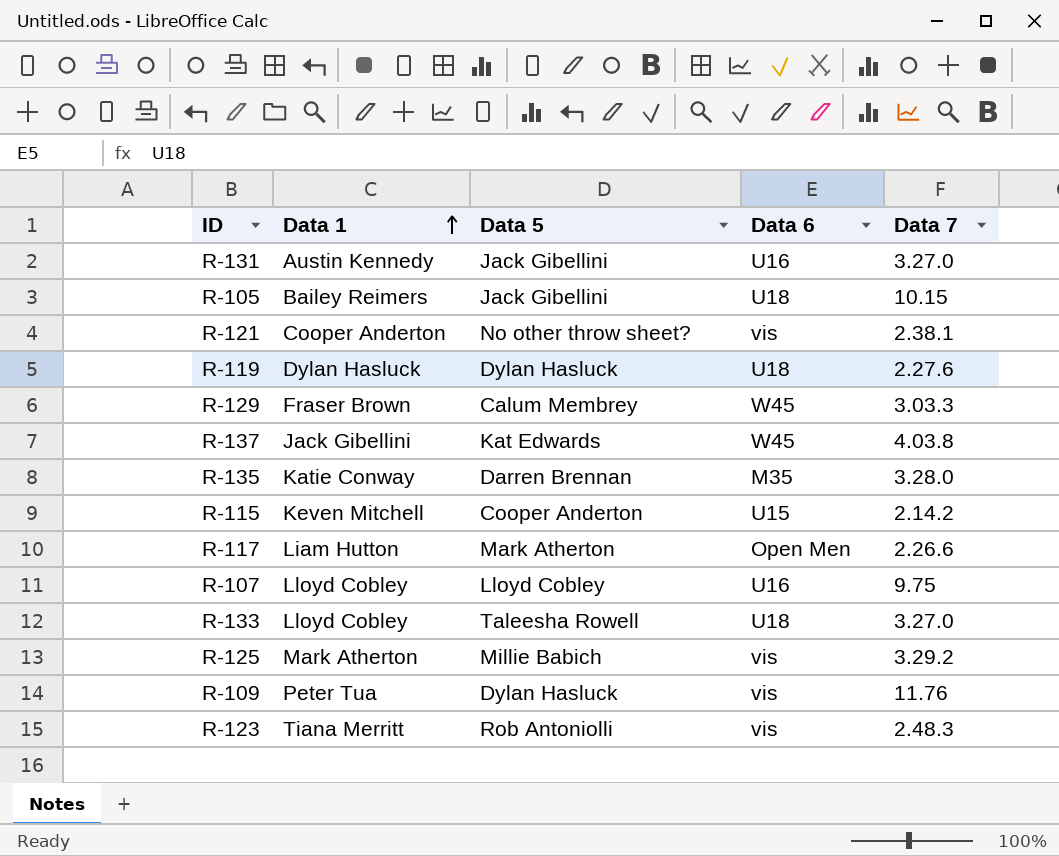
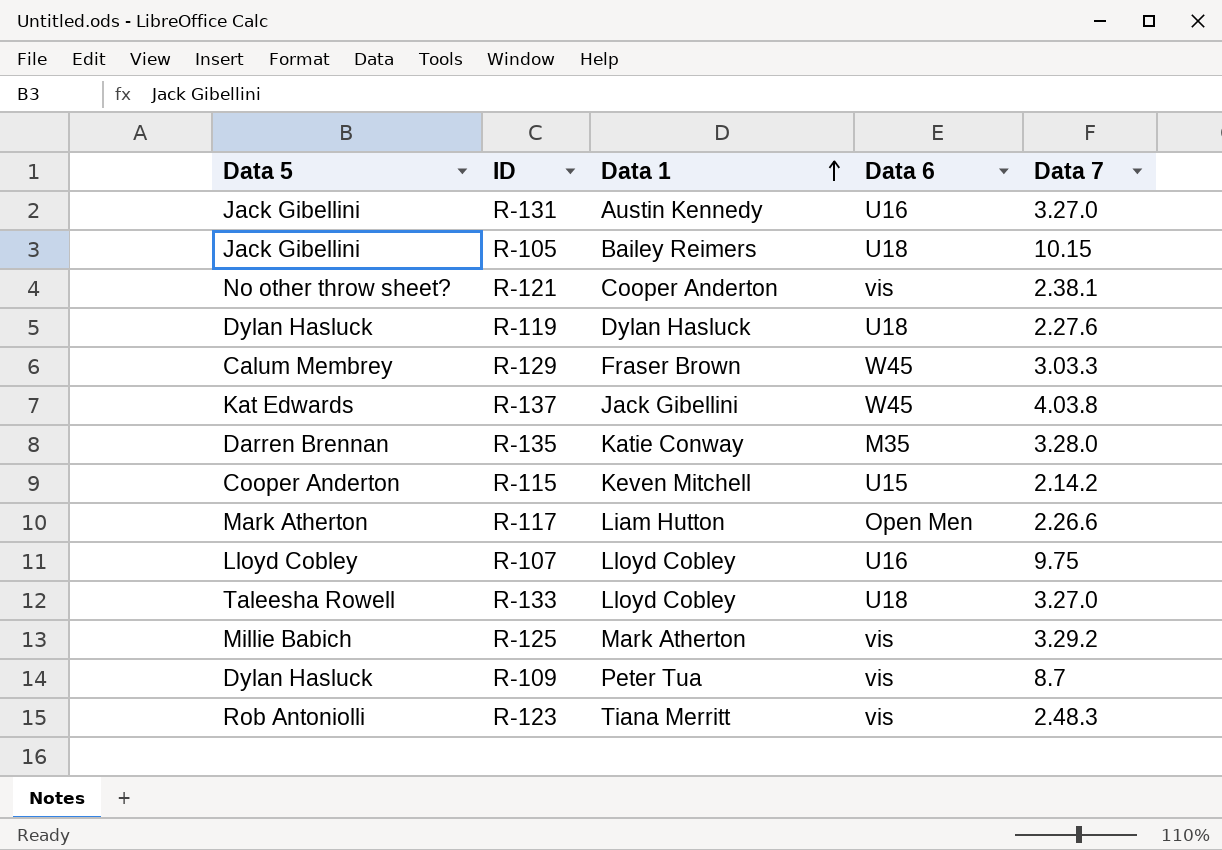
column Data 5 | position: 3 -> 1
R-109 | Data 7: 11.76 -> 8.7

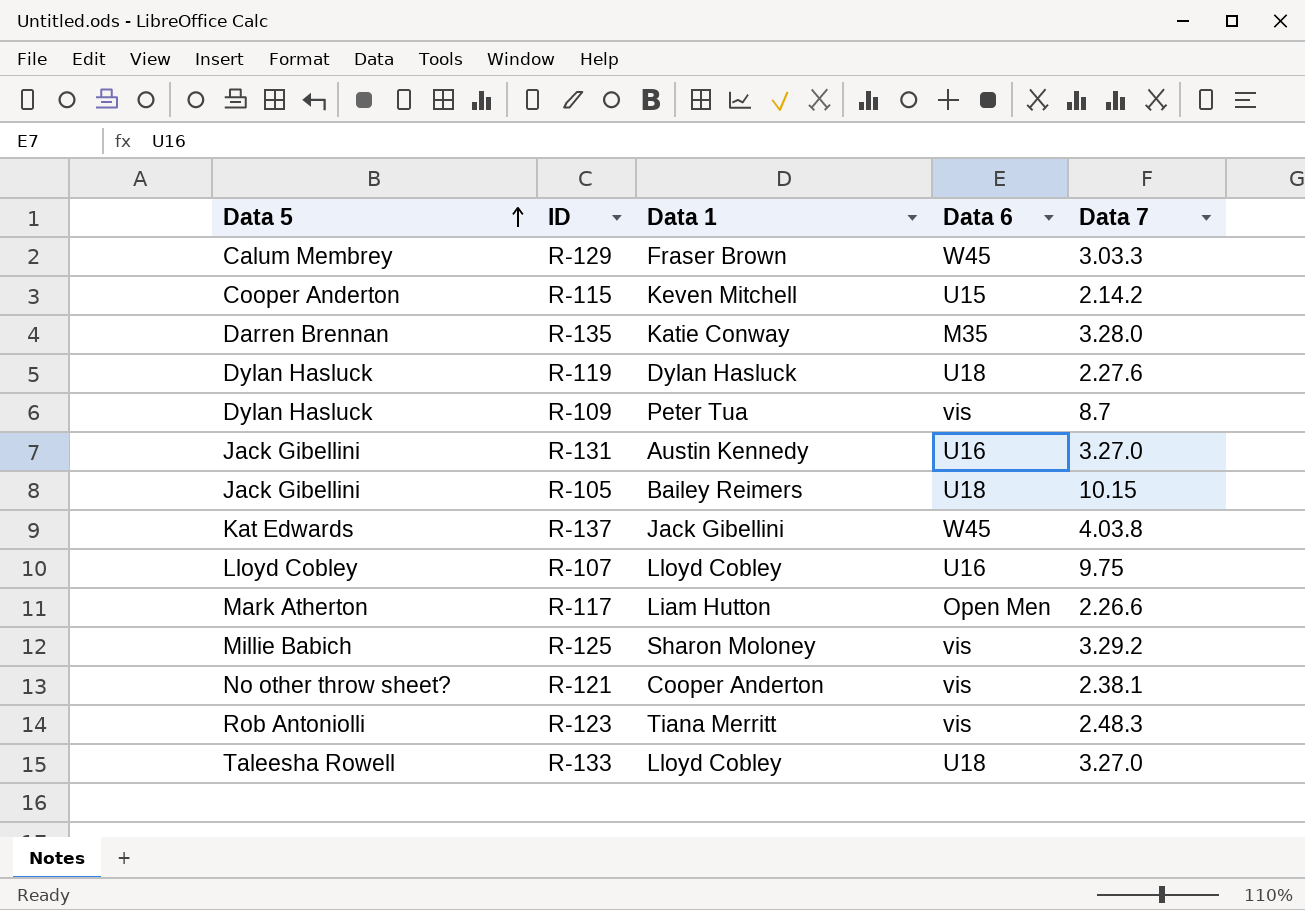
row order: Data 1 ascending -> Data 5 ascending
R-125 | Data 1: Mark Atherton -> Sharon Moloney

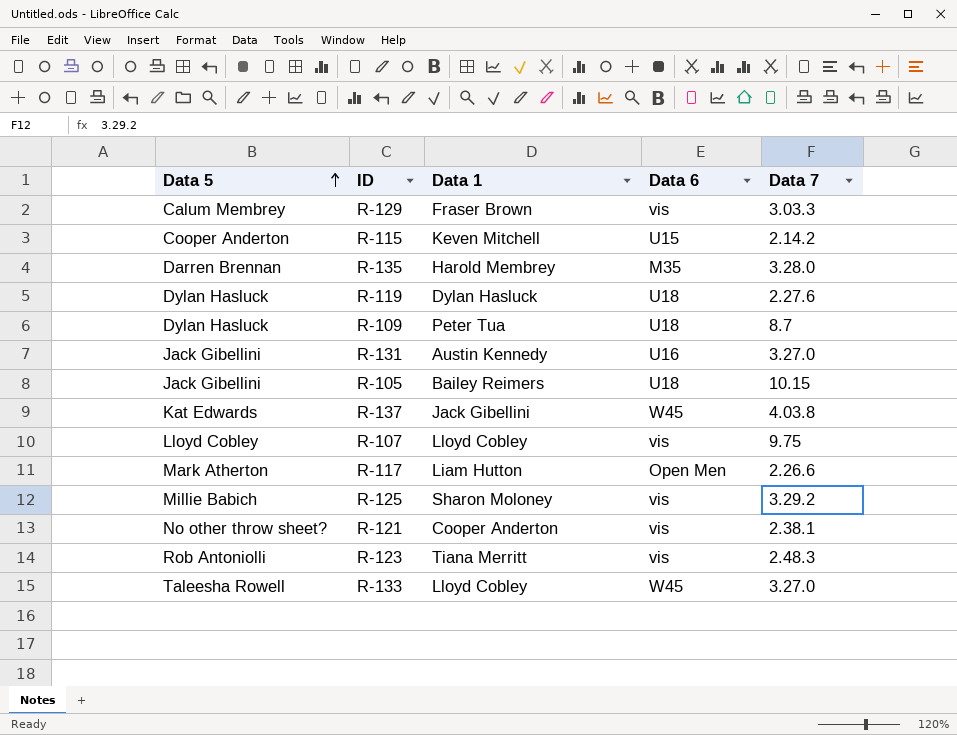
R-129 | Data 6: W45 -> vis
R-135 | Data 1: Katie Conway -> Harold Membrey
R-109 | Data 6: vis -> U18
R-107 | Data 6: U16 -> vis
R-133 | Data 6: U18 -> W45

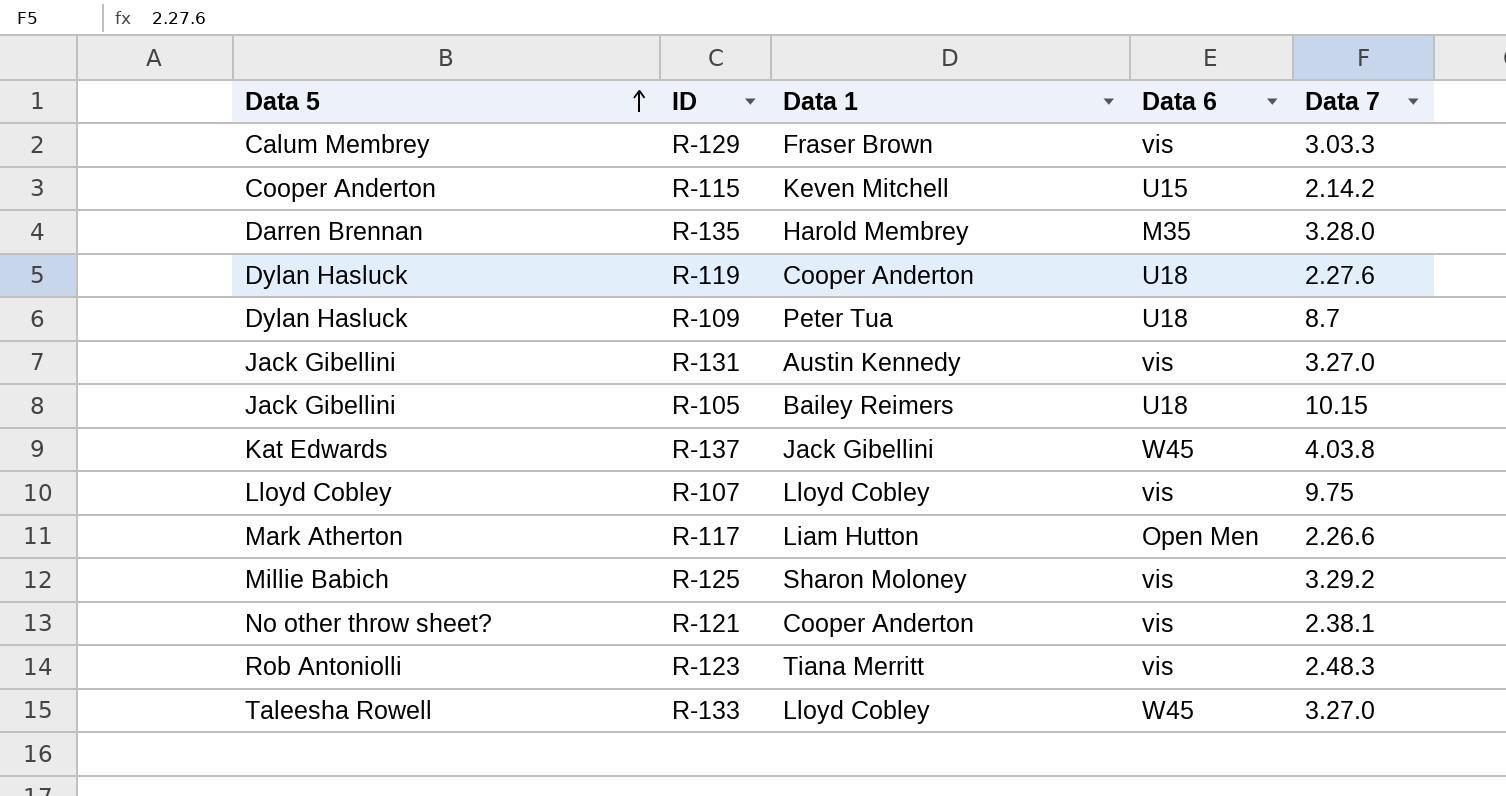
R-119 | Data 1: Dylan Hasluck -> Cooper Anderton
R-131 | Data 6: U16 -> vis

